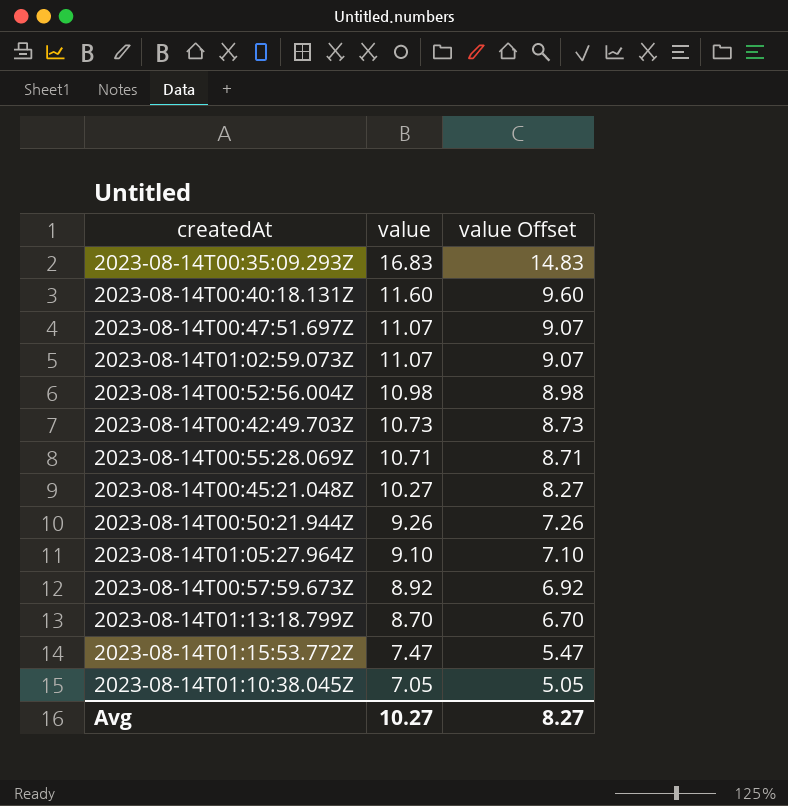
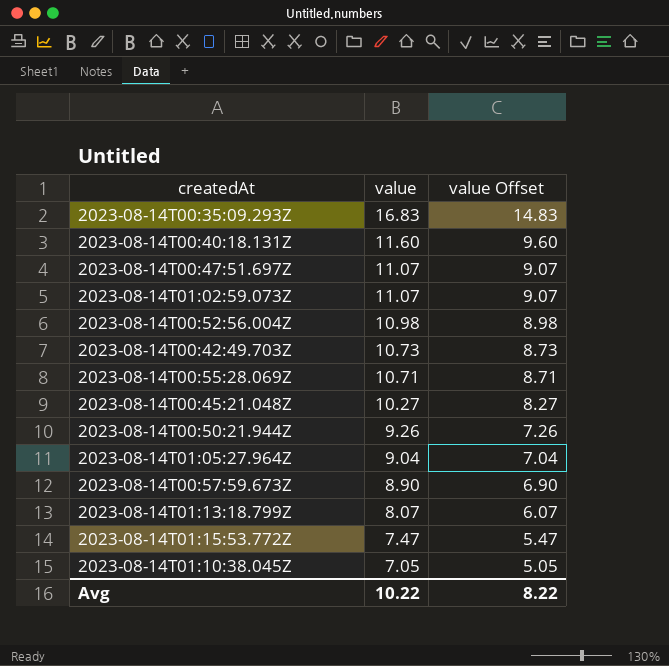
2023-08-14T01:05:27.964Z | value: 9.10 -> 9.04
2023-08-14T01:05:27.964Z | value Offset: 7.10 -> 7.04
2023-08-14T00:57:59.673Z | value: 8.92 -> 8.90
2023-08-14T00:57:59.673Z | value Offset: 6.92 -> 6.90
2023-08-14T01:13:18.799Z | value: 8.70 -> 8.07
2023-08-14T01:13:18.799Z | value Offset: 6.70 -> 6.07
Avg | value: 10.27 -> 10.22
Avg | value Offset: 8.27 -> 8.22

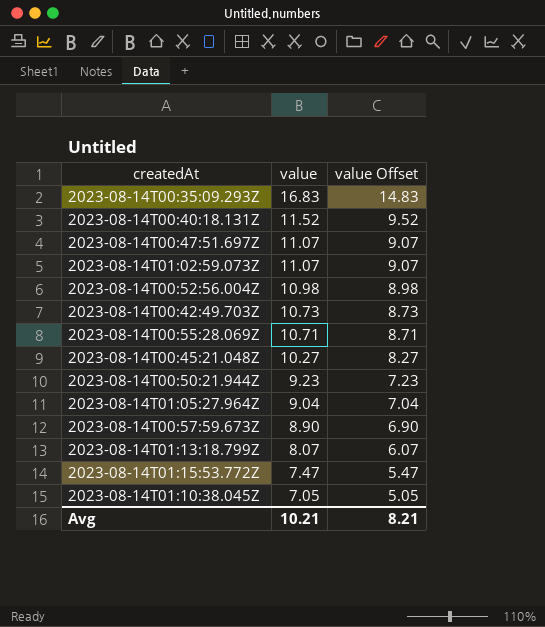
2023-08-14T00:40:18.131Z | value: 11.60 -> 11.52
2023-08-14T00:40:18.131Z | value Offset: 9.60 -> 9.52
2023-08-14T00:50:21.944Z | value: 9.26 -> 9.23
2023-08-14T00:50:21.944Z | value Offset: 7.26 -> 7.23
Avg | value: 10.22 -> 10.21
Avg | value Offset: 8.22 -> 8.21

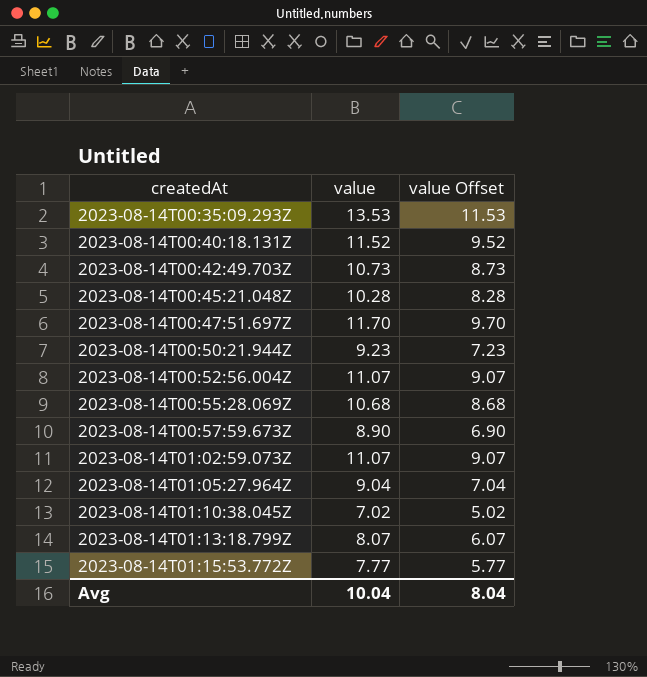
row order: value descending -> createdAt ascending
2023-08-14T00:35:09.293Z | value: 16.83 -> 13.53
2023-08-14T00:35:09.293Z | value Offset: 14.83 -> 11.53
2023-08-14T00:45:21.048Z | value: 10.27 -> 10.28
2023-08-14T00:45:21.048Z | value Offset: 8.27 -> 8.28
2023-08-14T00:47:51.697Z | value: 11.07 -> 11.70
2023-08-14T00:47:51.697Z | value Offset: 9.07 -> 9.70
2023-08-14T00:52:56.004Z | value: 10.98 -> 11.07
2023-08-14T00:52:56.004Z | value Offset: 8.98 -> 9.07
2023-08-14T00:55:28.069Z | value: 10.71 -> 10.68
2023-08-14T00:55:28.069Z | value Offset: 8.71 -> 8.68
2023-08-14T01:10:38.045Z | value: 7.05 -> 7.02
2023-08-14T01:10:38.045Z | value Offset: 5.05 -> 5.02
2023-08-14T01:15:53.772Z | value: 7.47 -> 7.77
2023-08-14T01:15:53.772Z | value Offset: 5.47 -> 5.77
Avg | value: 10.21 -> 10.04
Avg | value Offset: 8.21 -> 8.04

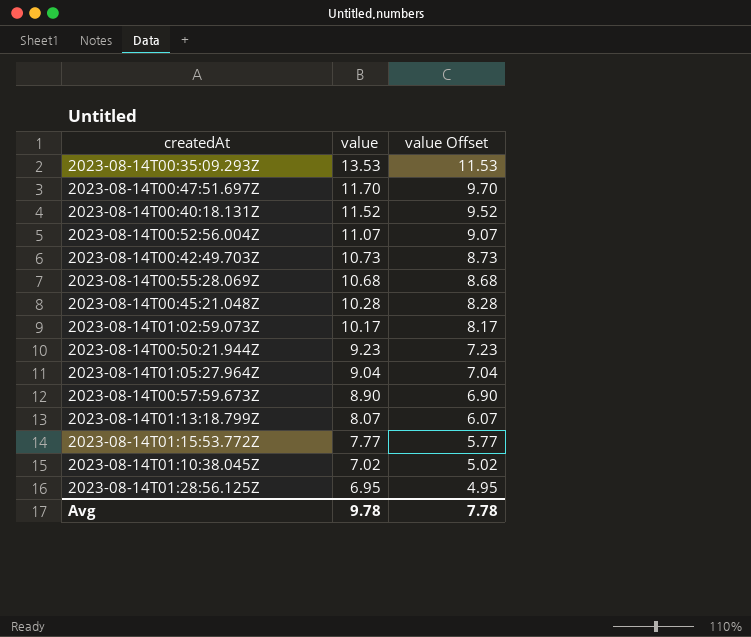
row order: createdAt ascending -> value descending
2023-08-14T01:02:59.073Z | value: 11.07 -> 10.17
2023-08-14T01:02:59.073Z | value Offset: 9.07 -> 8.17
row 2023-08-14T01:28:56.125Z: none -> 6.95 | 4.95
Avg | value: 10.04 -> 9.78
Avg | value Offset: 8.04 -> 7.78

